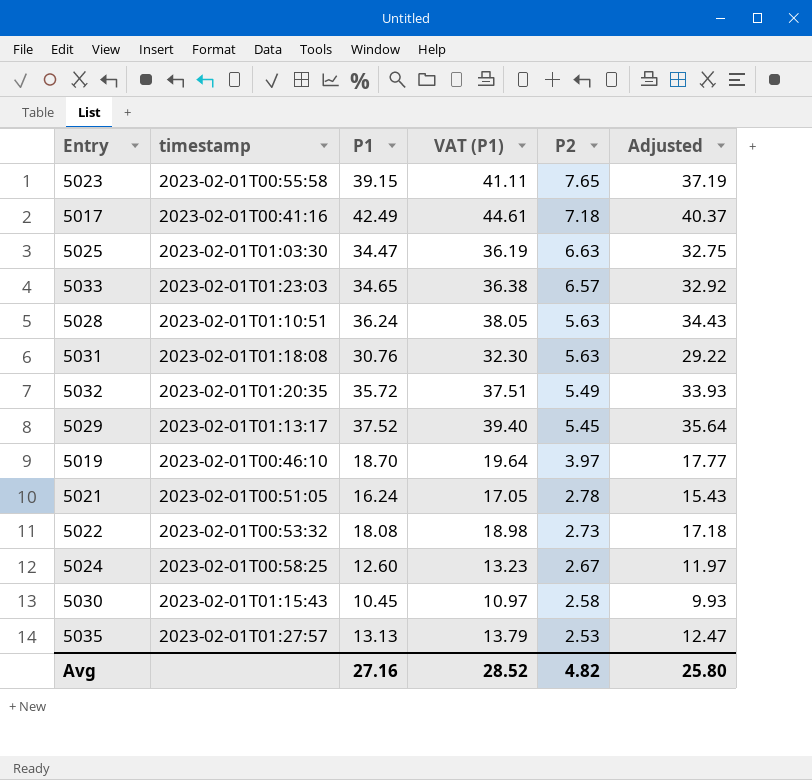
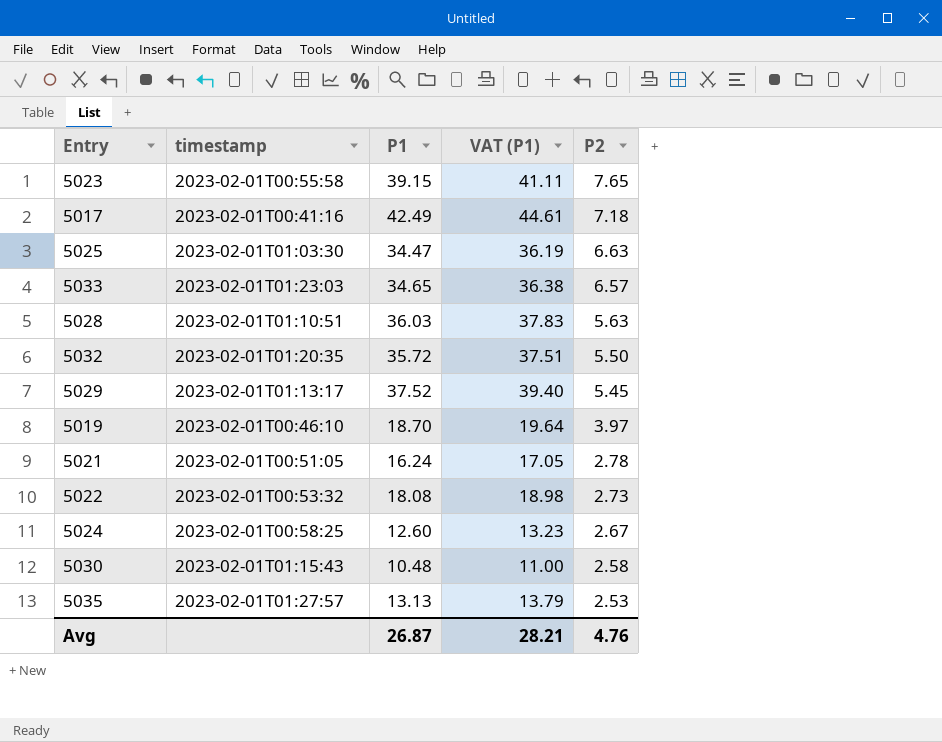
column Adjusted | formula: [P1] * 0.95 -> none
row 5031: 2023-02-01T01:18:08 | 30.76 | 32.30 | 5.63 | 29.22 -> none
5028 | P1: 36.24 -> 36.03
5028 | VAT (P1): 38.05 -> 37.83
5032 | P2: 5.49 -> 5.50
5030 | P1: 10.45 -> 10.48
5030 | VAT (P1): 10.97 -> 11.00
Avg | P1: 27.16 -> 26.87
Avg | VAT (P1): 28.52 -> 28.21
Avg | P2: 4.82 -> 4.76

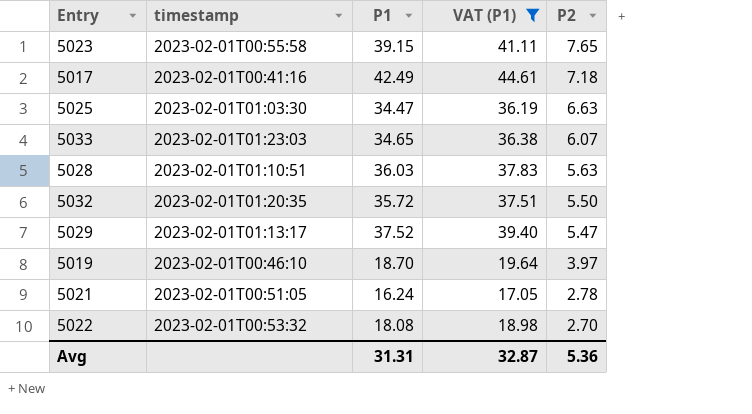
filter: none -> VAT (P1) >= 17.05
5033 | P2: 6.57 -> 6.07
5029 | P2: 5.45 -> 5.47
5022 | P2: 2.73 -> 2.70
Avg | P1: 26.87 -> 31.31
Avg | VAT (P1): 28.21 -> 32.87
Avg | P2: 4.76 -> 5.36

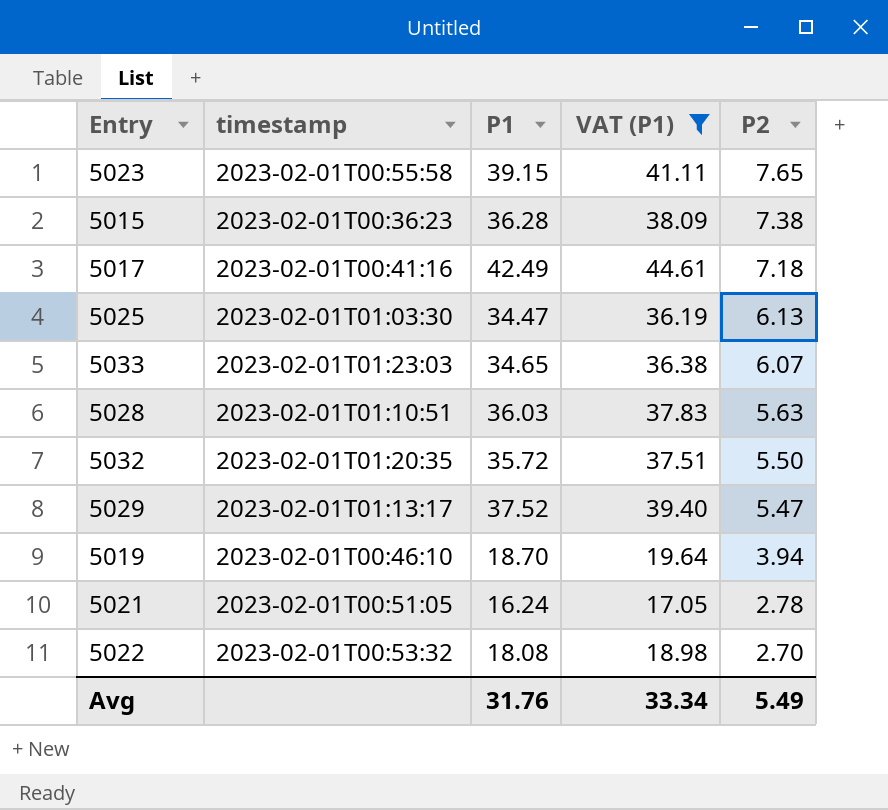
row 5015: none -> 2023-02-01T00:36:23 | 36.28 | 38.09 | 7.38
5025 | P2: 6.63 -> 6.13
5019 | P2: 3.97 -> 3.94
Avg | P1: 31.31 -> 31.76
Avg | VAT (P1): 32.87 -> 33.34
Avg | P2: 5.36 -> 5.49

